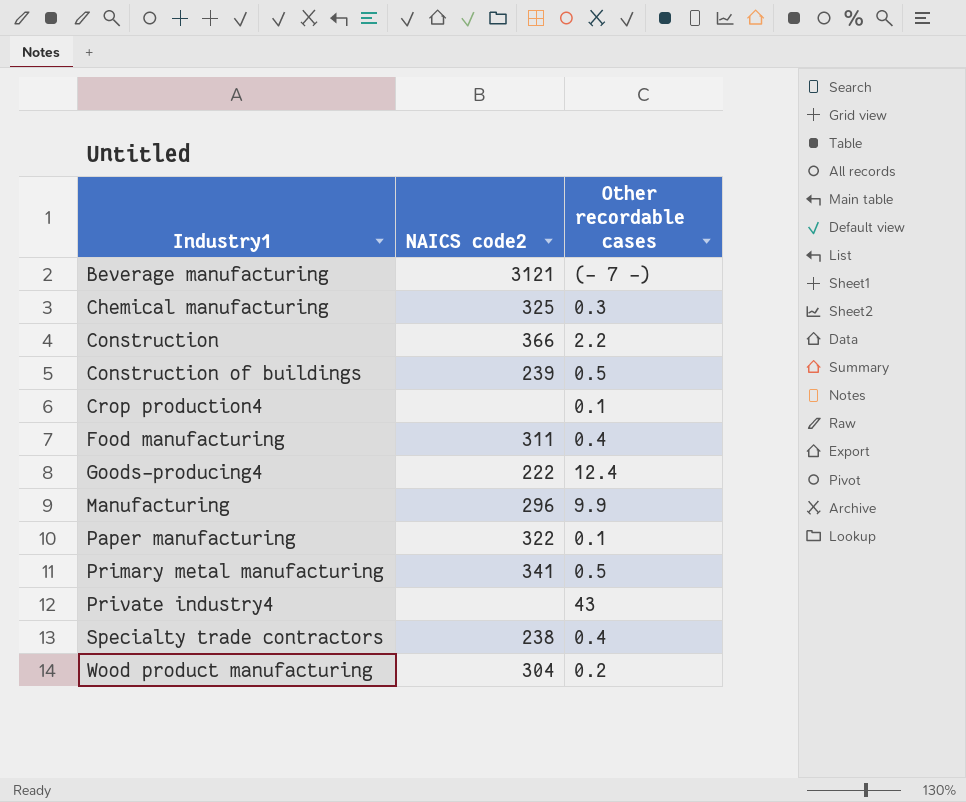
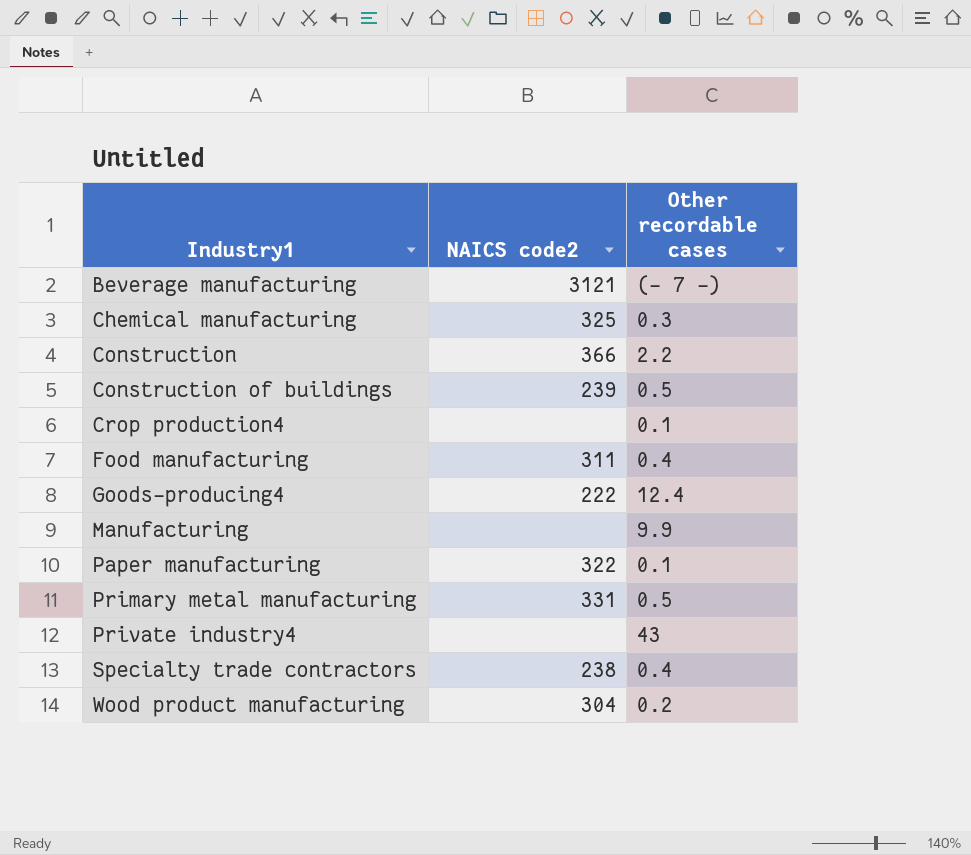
Manufacturing | NAICS code2: 296 -> none
Primary metal manufacturing | NAICS code2: 341 -> 331

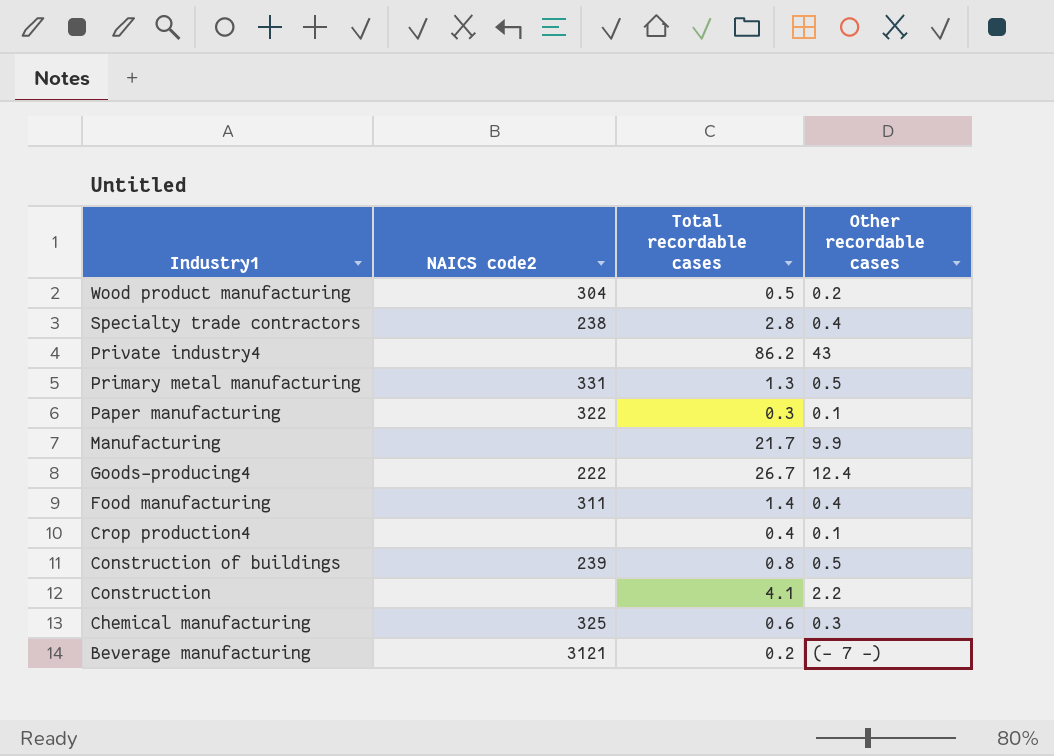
row order: Industry1 ascending -> Industry1 descending
column Total recordable cases | position: none -> 3
Construction | NAICS code2: 366 -> none

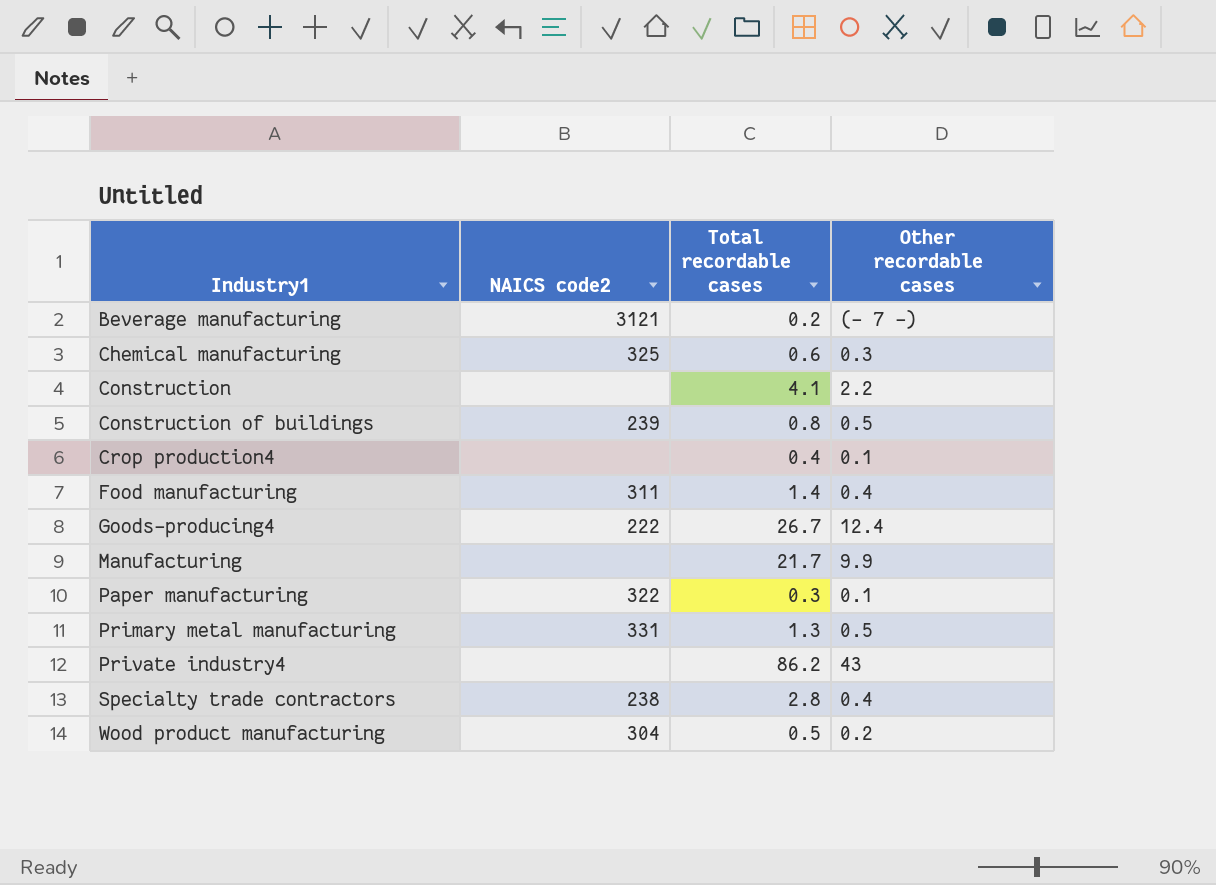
row order: Industry1 descending -> Industry1 ascending

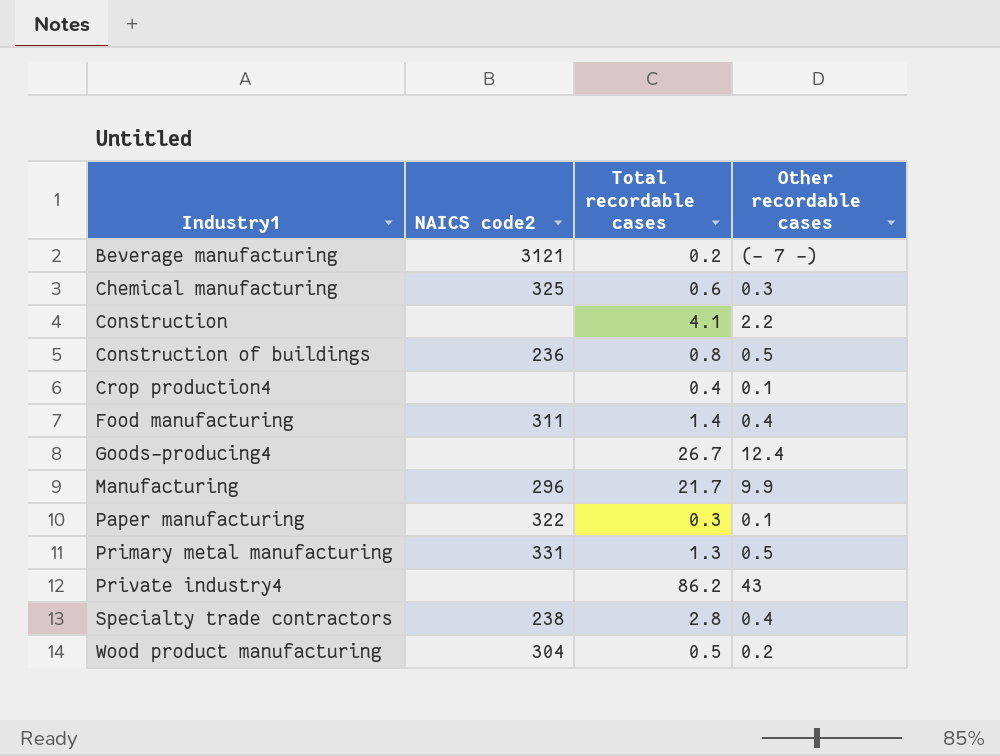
Construction of buildings | NAICS code2: 239 -> 236
Goods-producing4 | NAICS code2: 222 -> none
Manufacturing | NAICS code2: none -> 296

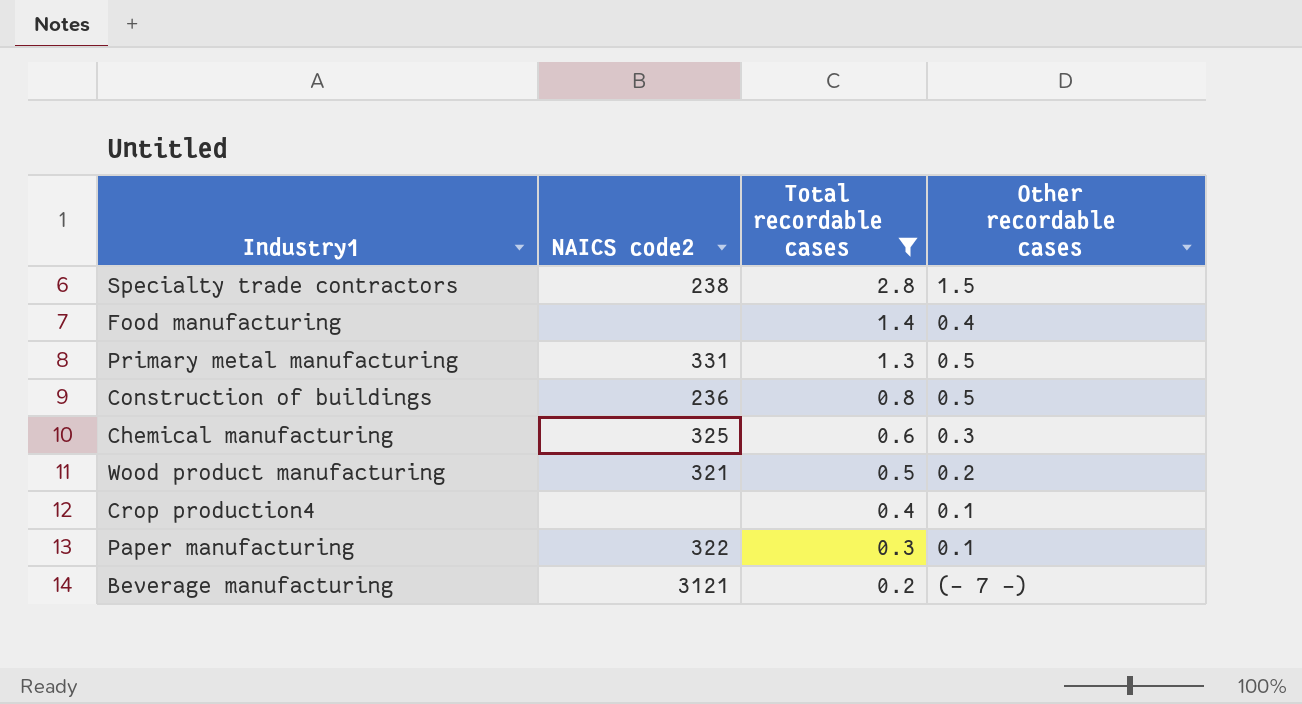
filter: none -> Total recordable cases <= 2.8
row order: Industry1 ascending -> Total recordable cases descending
Specialty trade contractors | Other recordable cases: 0.4 -> 1.5
Food manufacturing | NAICS code2: 311 -> none
Wood product manufacturing | NAICS code2: 304 -> 321

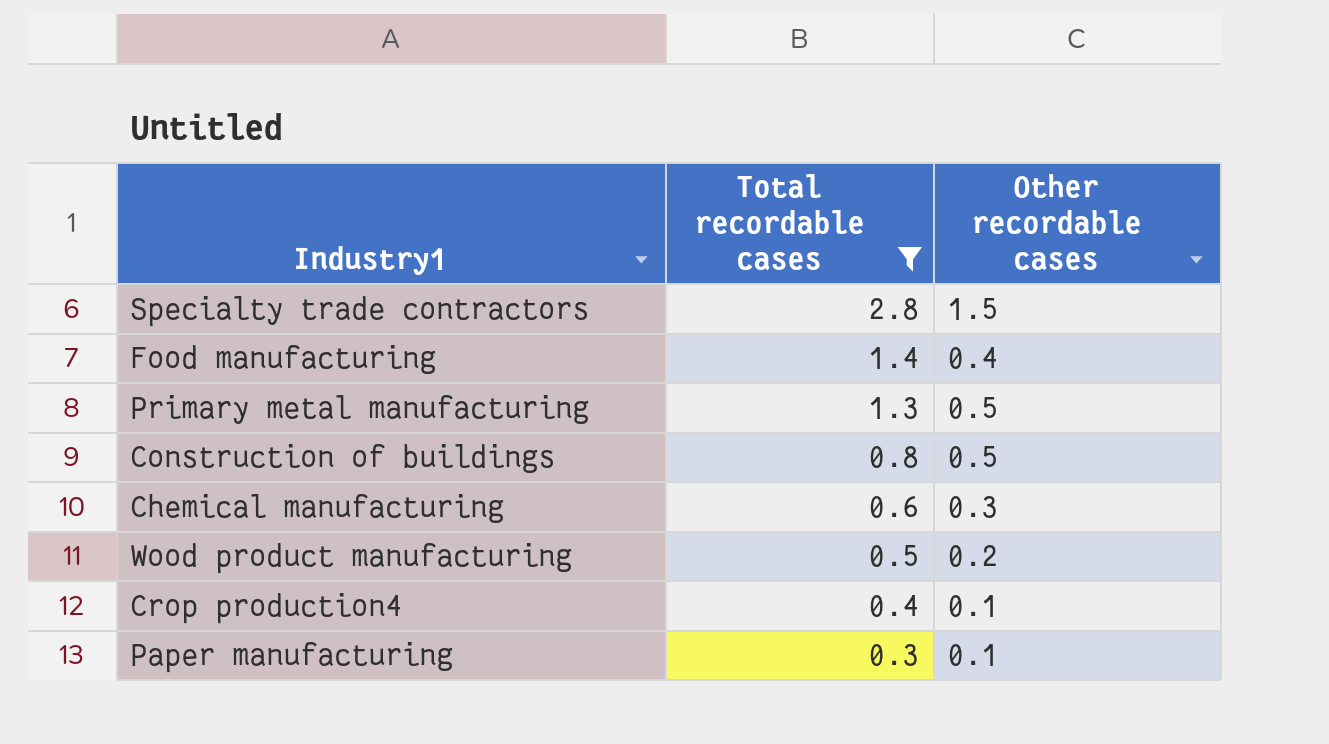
column NAICS code2 | position: 2 -> none
row Beverage manufacturing: 3121 | 0.2 | (- 7 -) -> none

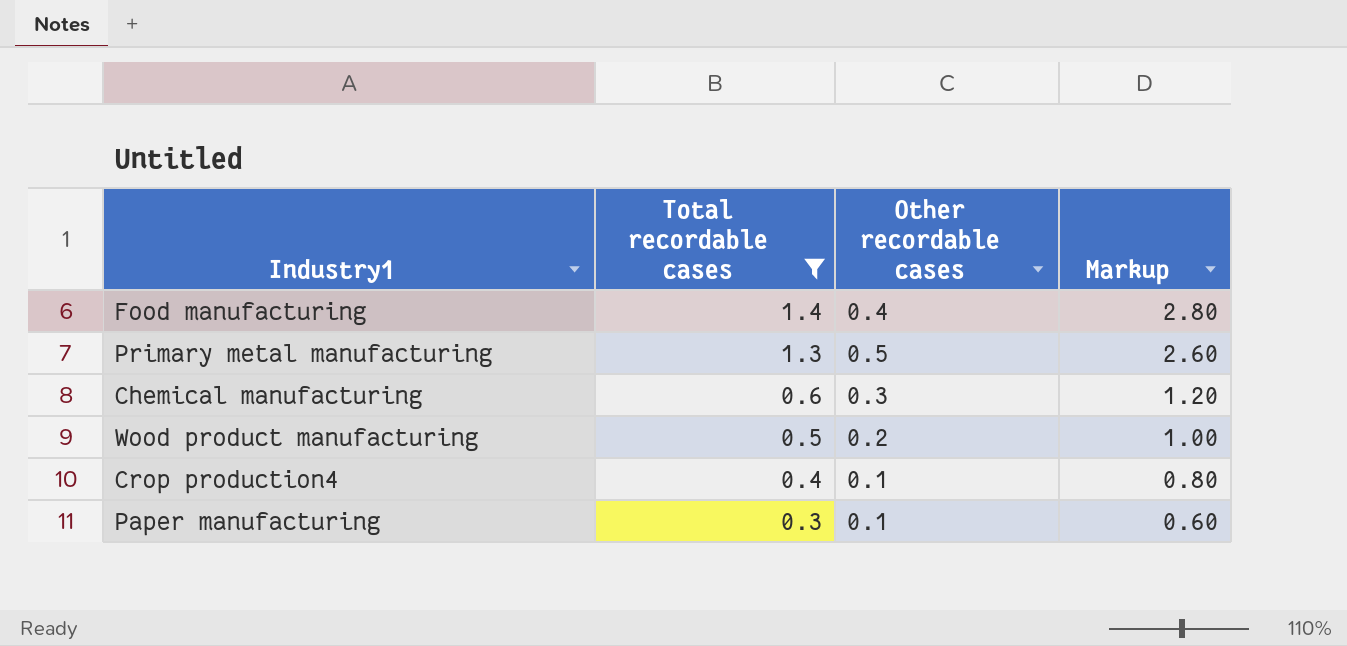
column Markup | formula: none -> [Total recordable cases] * 2
row Specialty trade contractors: 2.8 | 1.5 -> none
row Construction of buildings: 0.8 | 0.5 -> none

